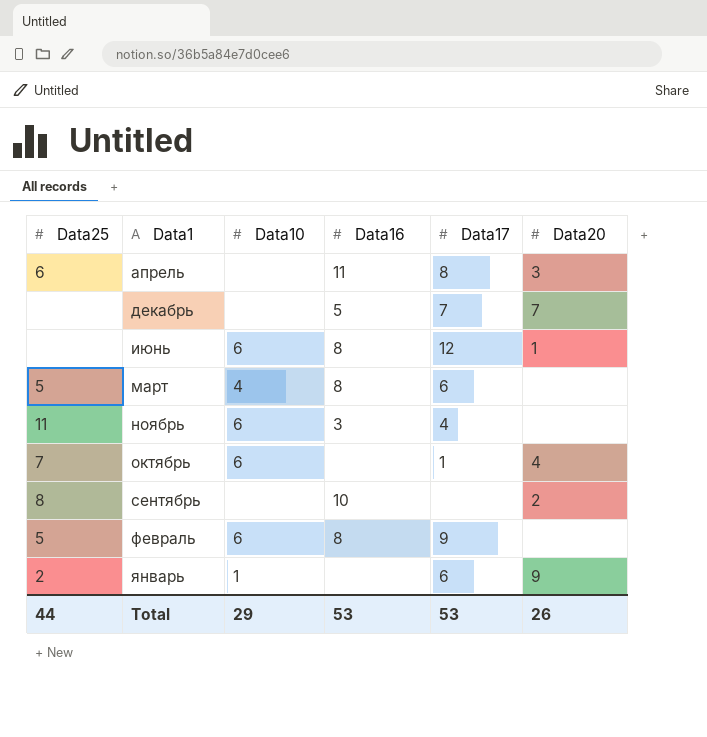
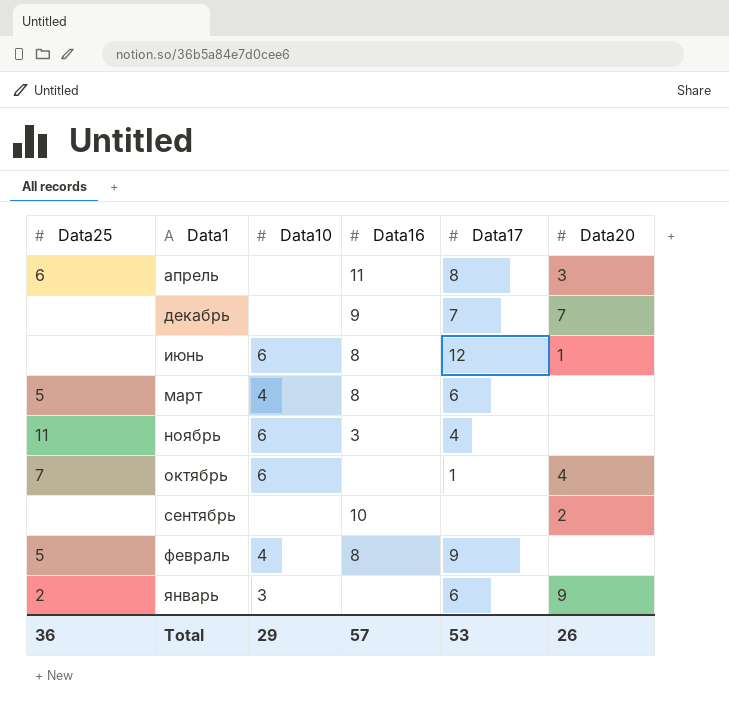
декабрь | Data16: 5 -> 9
сентябрь | Data25: 8 -> none
февраль | Data10: 6 -> 4
январь | Data10: 1 -> 3
Total | Data25: 44 -> 36
Total | Data16: 53 -> 57

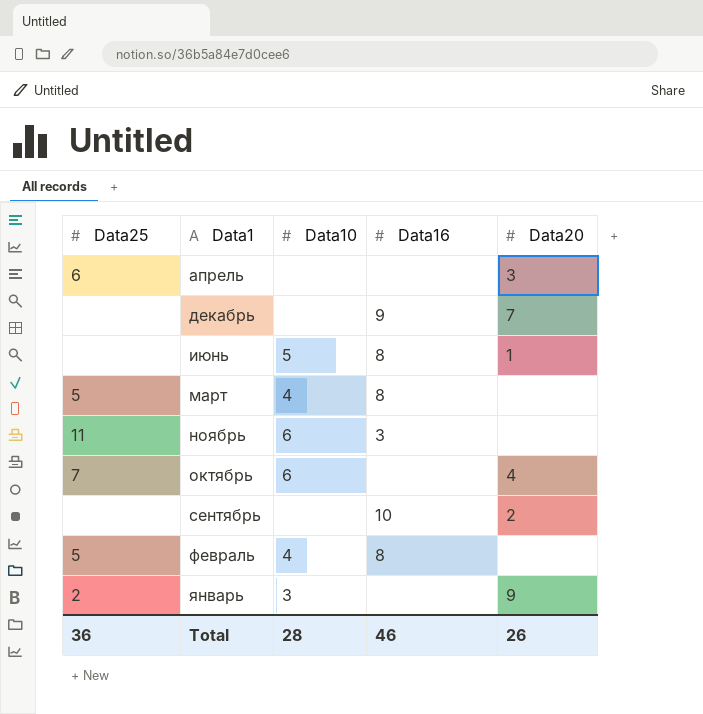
column Data17 | position: 5 -> none
апрель | Data16: 11 -> none
июнь | Data10: 6 -> 5
Total | Data10: 29 -> 28
Total | Data16: 57 -> 46

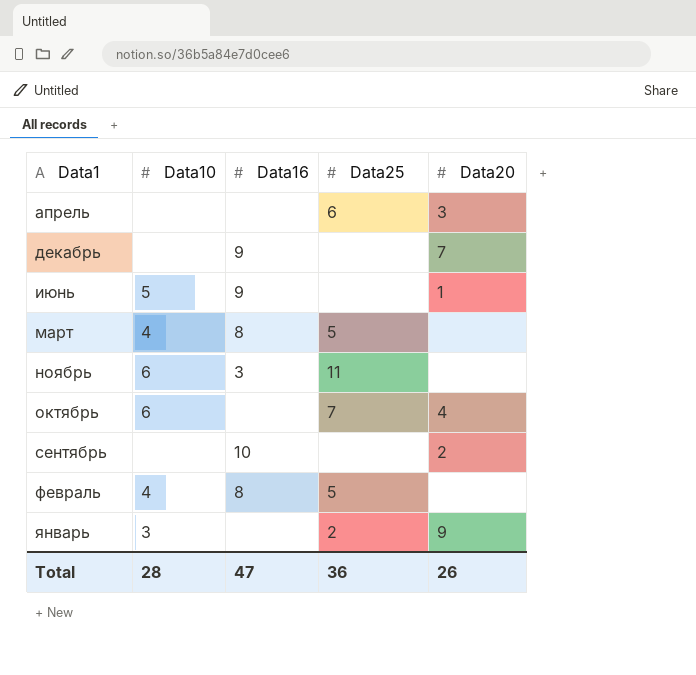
column Data25 | position: 1 -> 4
июнь | Data16: 8 -> 9
Total | Data16: 46 -> 47

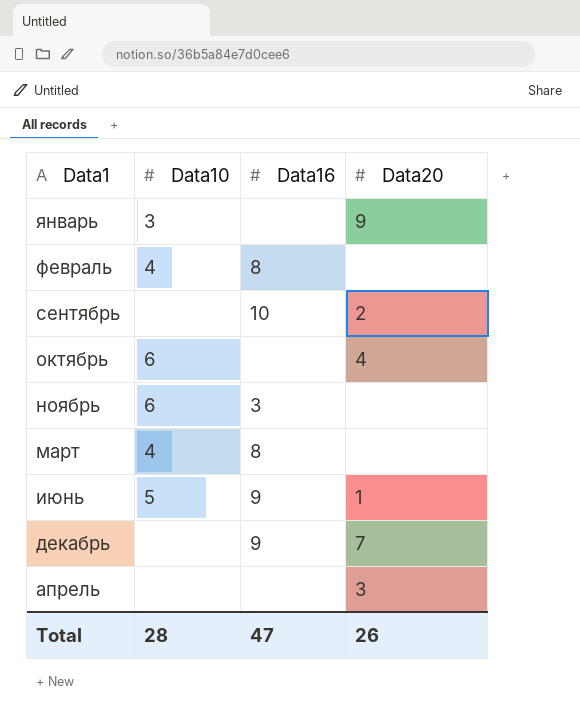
row order: Data1 ascending -> Data1 descending
column Data25 | position: 4 -> none

